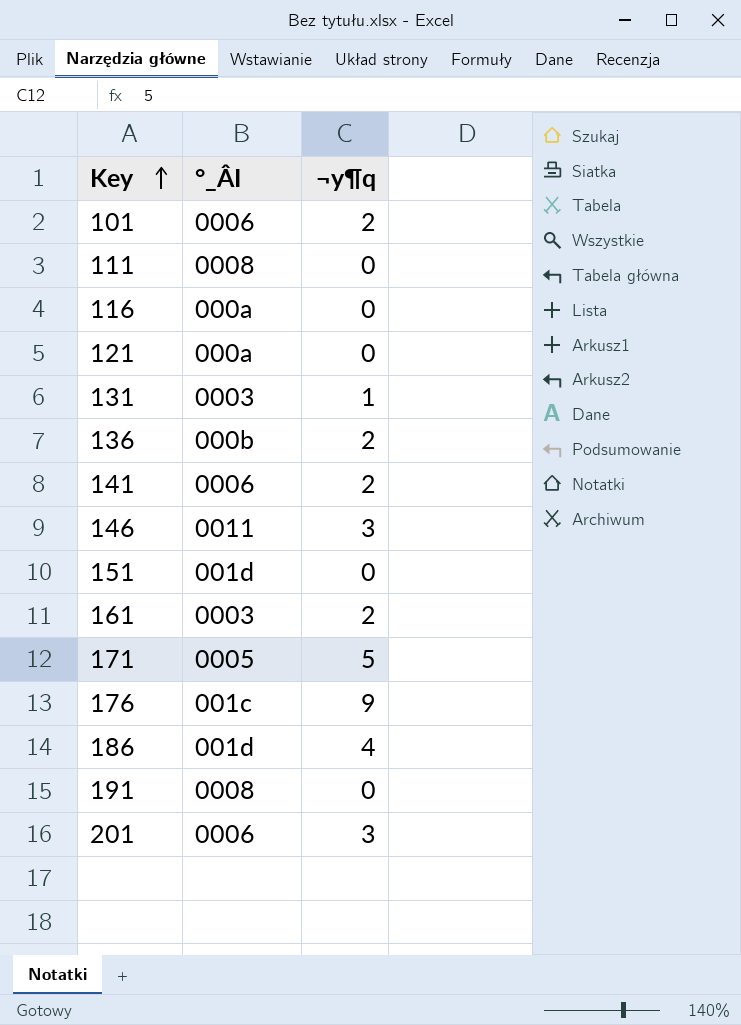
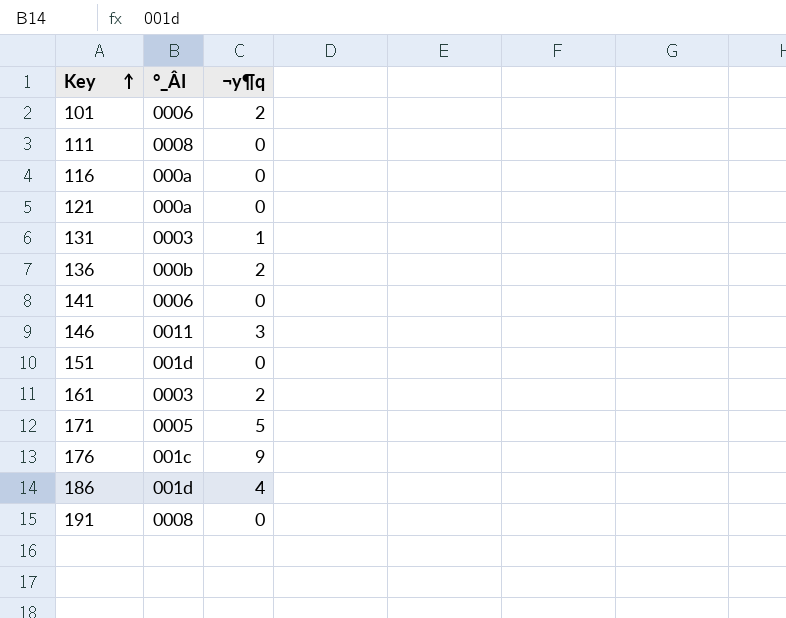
row 201: 0006 | 3 -> none
141 | ¬y¶q: 2 -> 0

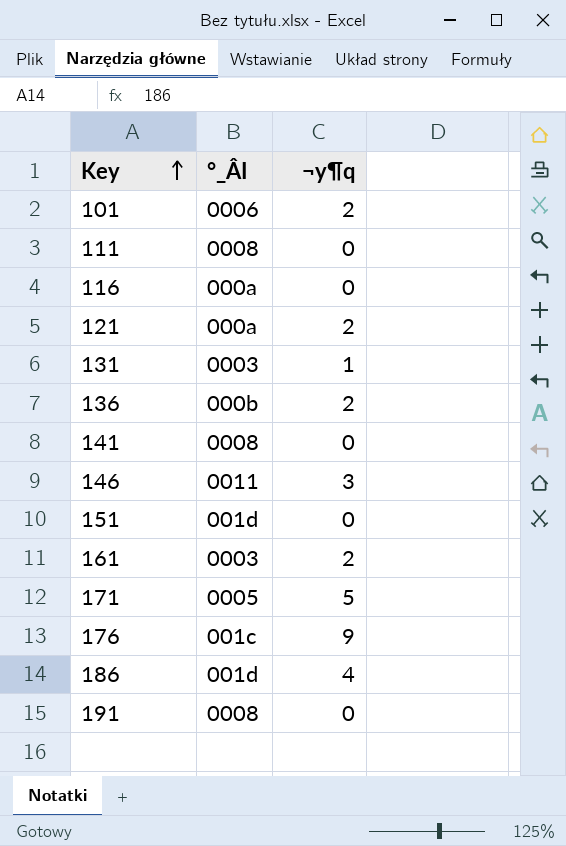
121 | ¬y¶q: 0 -> 2
141 | °_ÂI: 0006 -> 0008

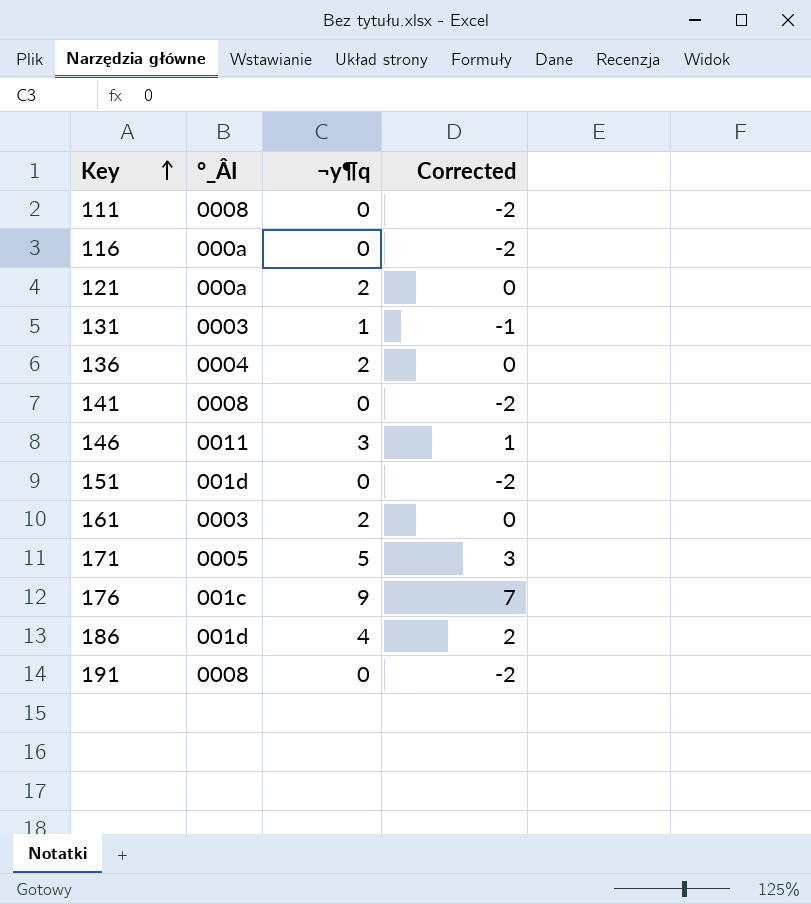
column Corrected | formula: none -> [¬y¶q] - 2
row 101: 0006 | 2 -> none
136 | °_ÂI: 000b -> 0004

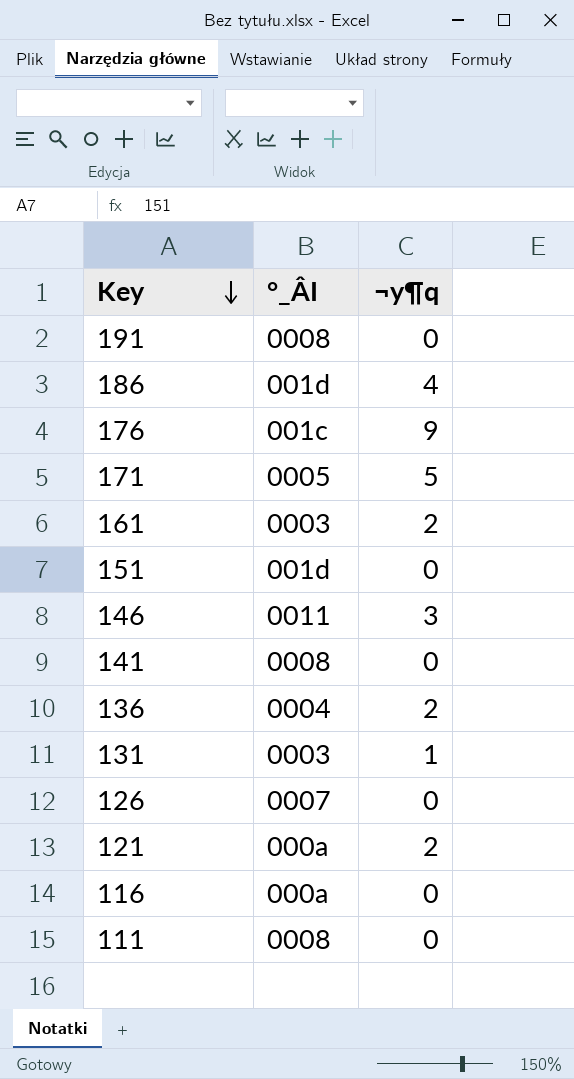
row order: Key ascending -> Key descending
column Corrected | formula: [¬y¶q] - 2 -> none
row 126: none -> 0007 | 0

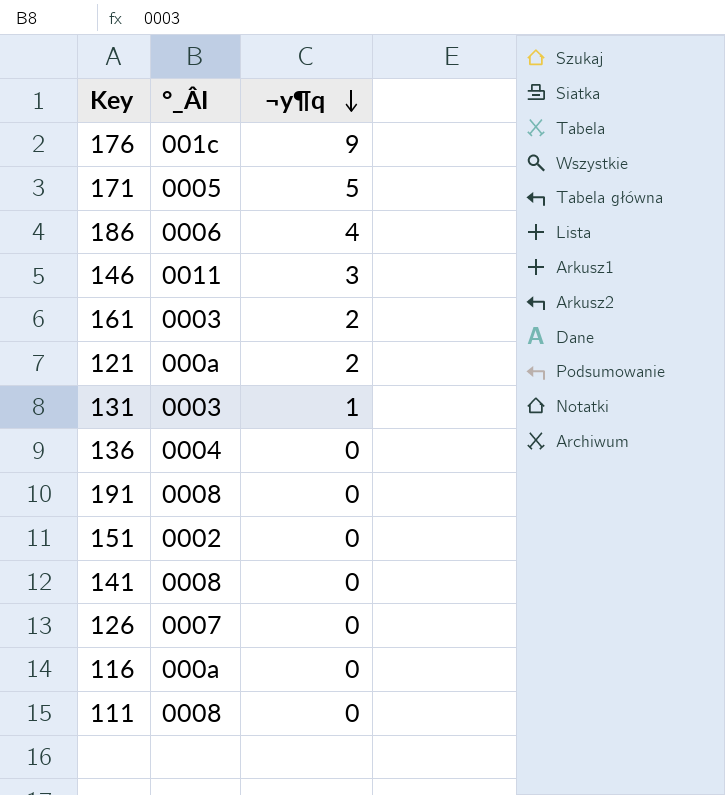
row order: Key descending -> ¬y¶q descending
186 | °_ÂI: 001d -> 0006
136 | ¬y¶q: 2 -> 0
151 | °_ÂI: 001d -> 0002

